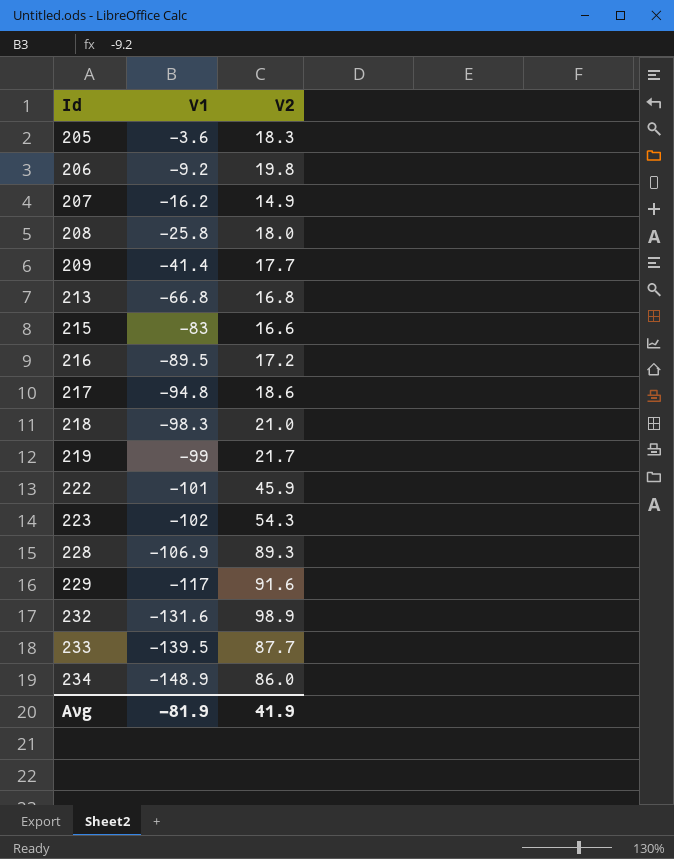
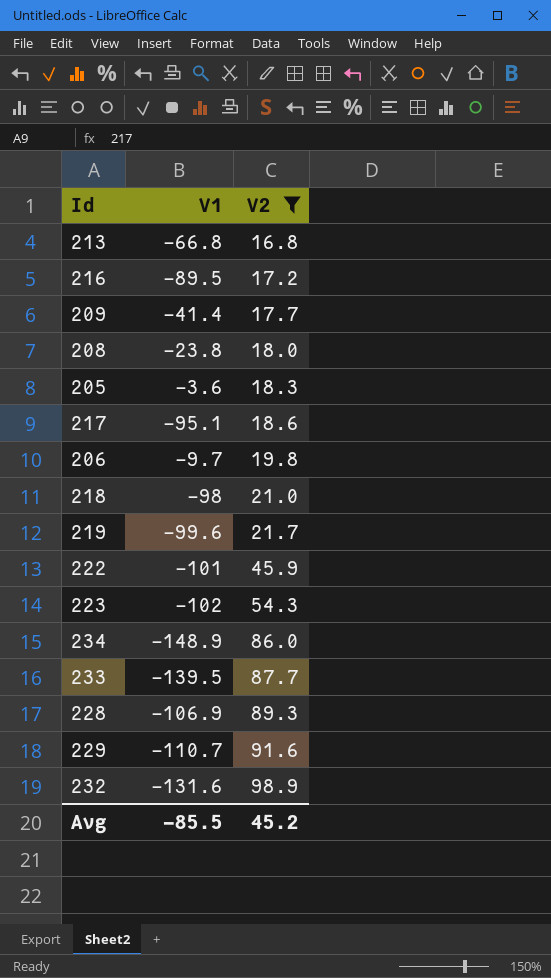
filter: none -> V2 >= 16.8
row order: Id ascending -> V2 ascending
208 | V1: -25.8 -> -23.8
217 | V1: -94.8 -> -95.1
206 | V1: -9.2 -> -9.7
218 | V1: -98.3 -> -98
219 | V1: -99 -> -99.6
229 | V1: -117 -> -110.7
Avg | V1: -81.9 -> -85.5
Avg | V2: 41.9 -> 45.2

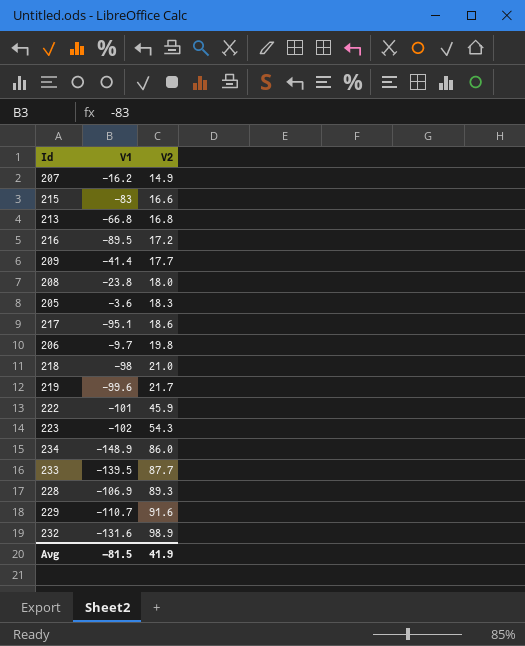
filter: V2 >= 16.8 -> none
Avg | V1: -85.5 -> -81.5
Avg | V2: 45.2 -> 41.9

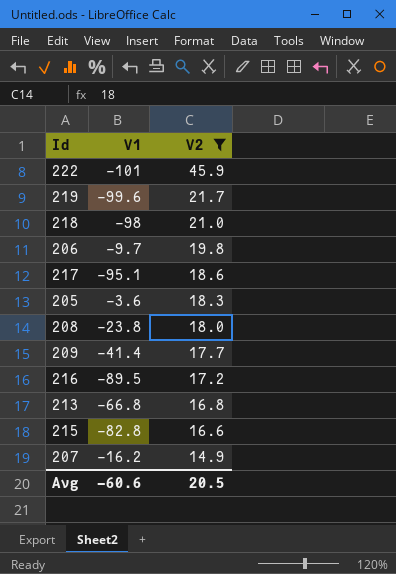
filter: none -> V2 <= 45.9
row order: V2 ascending -> V2 descending
215 | V1: -83 -> -82.8
Avg | V1: -81.5 -> -60.6
Avg | V2: 41.9 -> 20.5

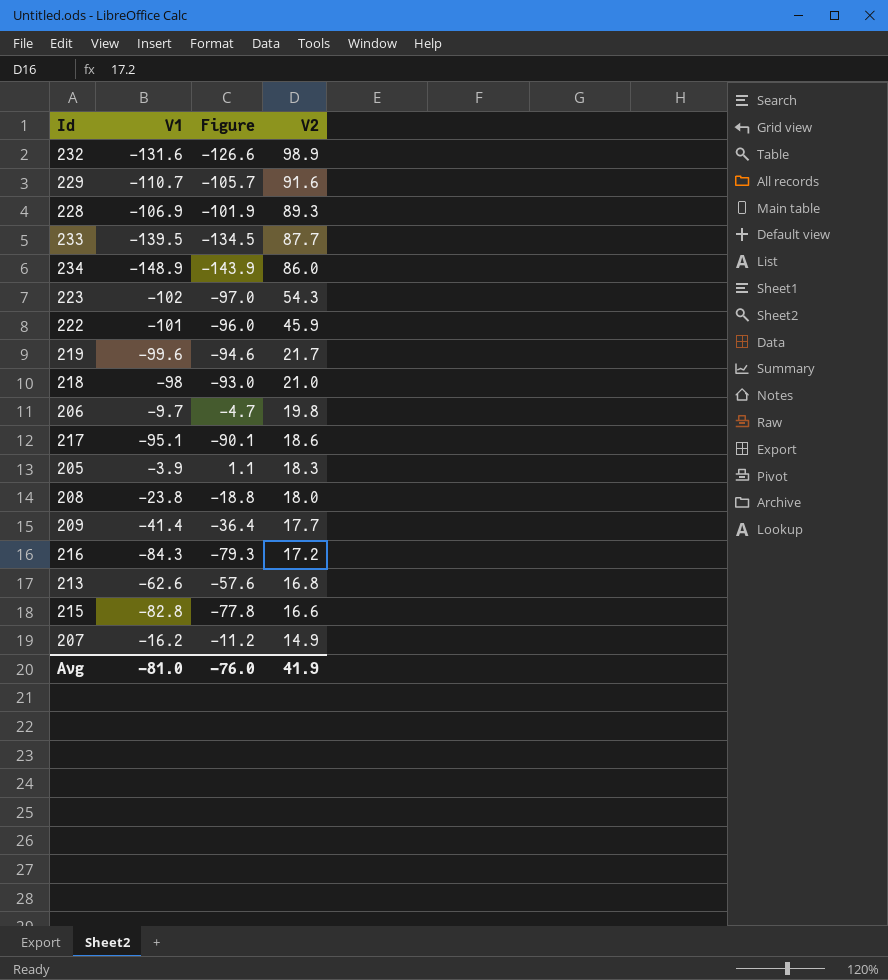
filter: V2 <= 45.9 -> none
column Figure | formula: none -> [V1] + 5
205 | V1: -3.6 -> -3.9
216 | V1: -89.5 -> -84.3
213 | V1: -66.8 -> -62.6
Avg | V1: -60.6 -> -81.0
Avg | V2: 20.5 -> 41.9

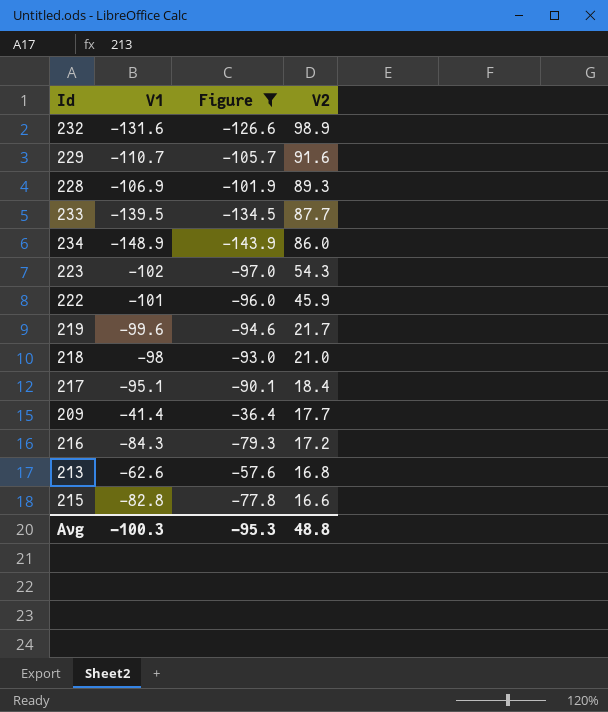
filter: none -> Figure <= -36.4
217 | V2: 18.6 -> 18.4
Avg | V1: -81.0 -> -100.3
Avg | Figure: -76.0 -> -95.3
Avg | V2: 41.9 -> 48.8

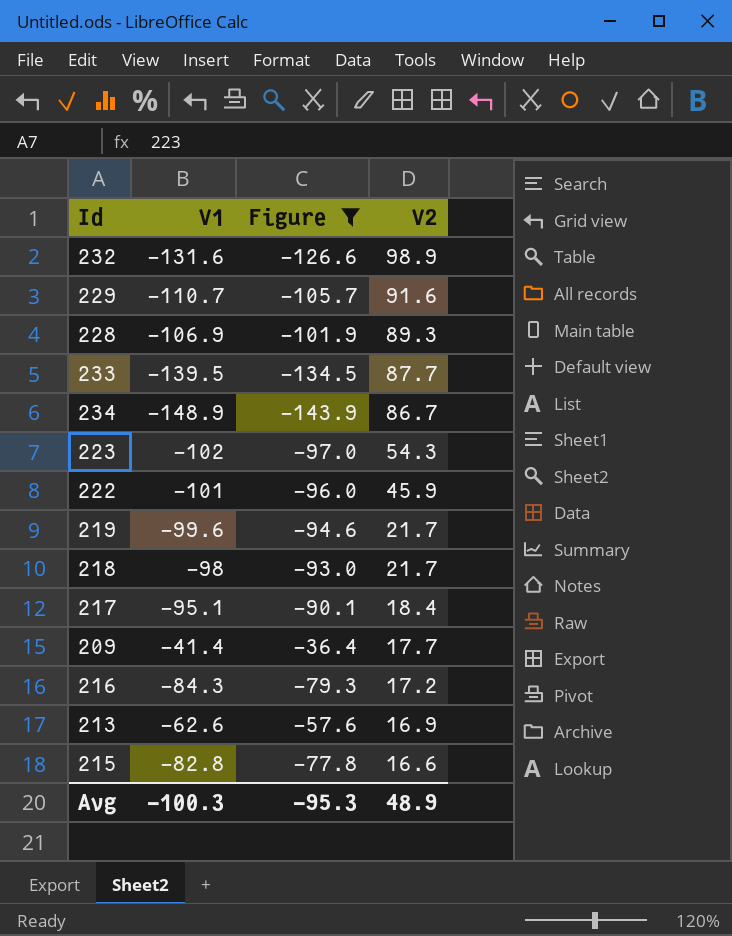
234 | V2: 86.0 -> 86.7
218 | V2: 21.0 -> 21.7
213 | V2: 16.8 -> 16.9
Avg | V2: 48.8 -> 48.9

